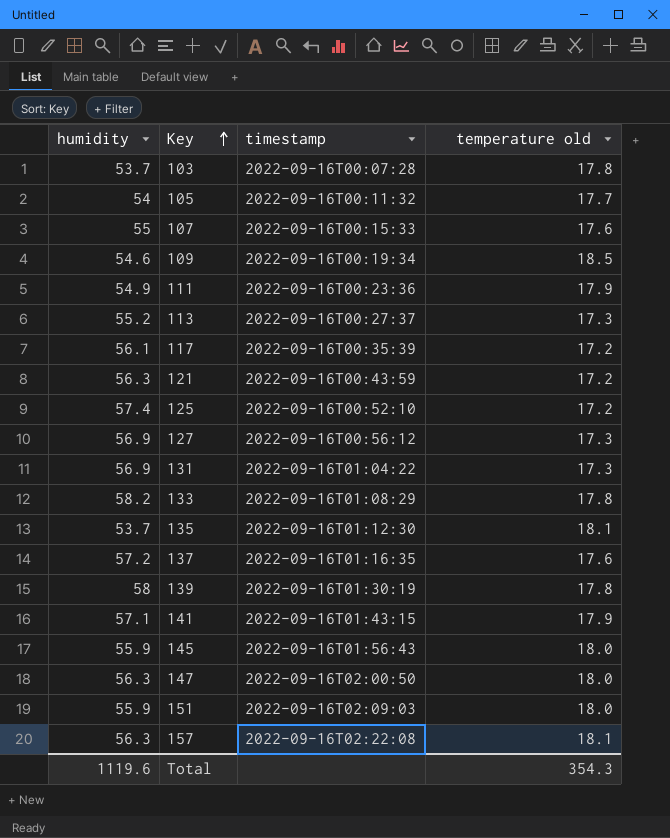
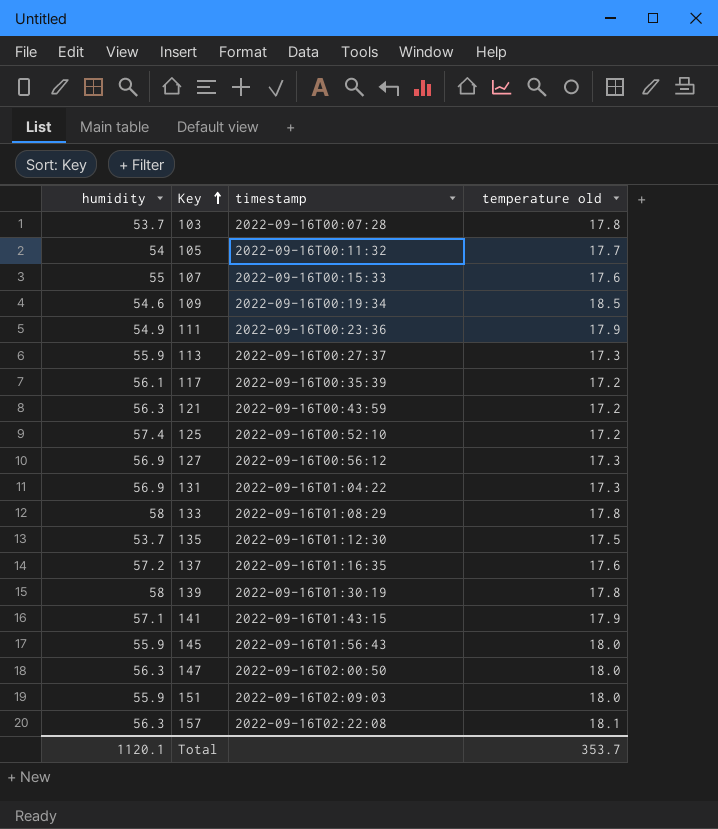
113 | humidity: 55.2 -> 55.9
133 | humidity: 58.2 -> 58
135 | temperature old: 18.1 -> 17.5
Total | humidity: 1119.6 -> 1120.1
Total | temperature old: 354.3 -> 353.7

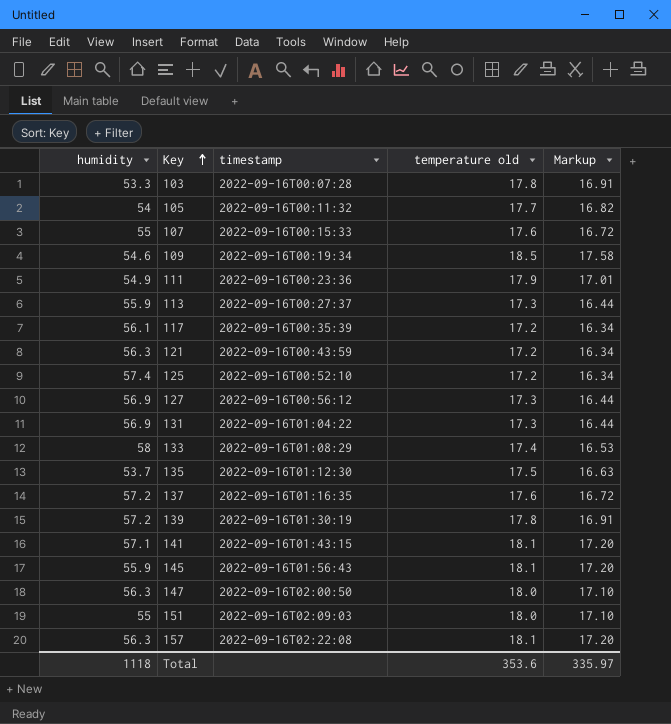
column Markup | formula: none -> [temperature old] * 0.95
103 | humidity: 53.7 -> 53.3
133 | temperature old: 17.8 -> 17.4
139 | humidity: 58 -> 57.2
141 | temperature old: 17.9 -> 18.1
145 | temperature old: 18.0 -> 18.1
151 | humidity: 55.9 -> 55
Total | humidity: 1120.1 -> 1118
Total | temperature old: 353.7 -> 353.6

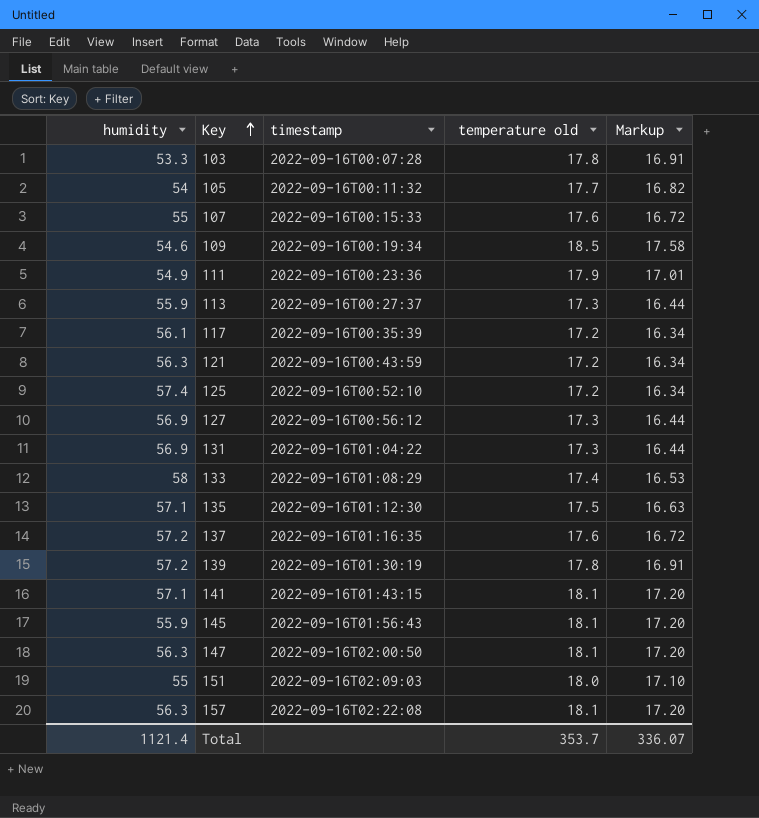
135 | humidity: 53.7 -> 57.1
147 | temperature old: 18.0 -> 18.1
147 | Markup: 17.10 -> 17.20
Total | humidity: 1118 -> 1121.4
Total | temperature old: 353.6 -> 353.7
Total | Markup: 335.97 -> 336.07

